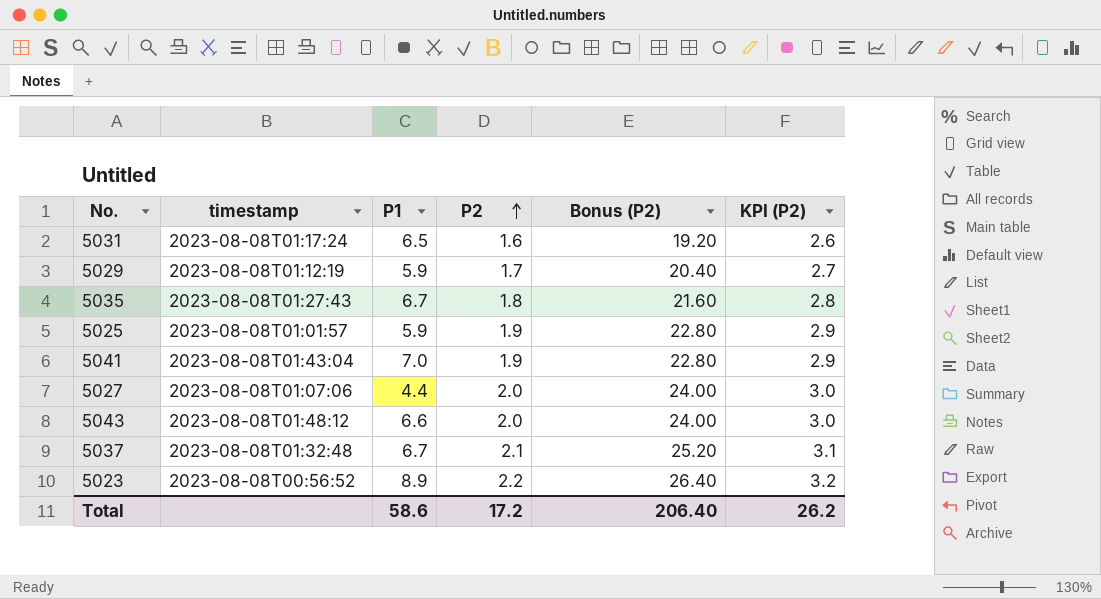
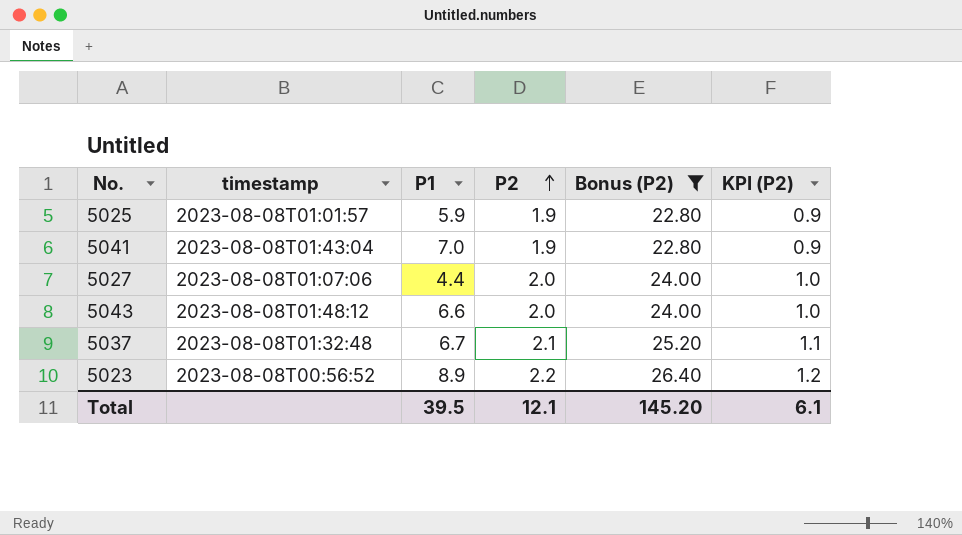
filter: none -> Bonus (P2) >= 22.80
column KPI (P2) | formula: [P2] + 1 -> [P2] - 1
Total | P1: 58.6 -> 39.5
Total | P2: 17.2 -> 12.1
Total | Bonus (P2): 206.40 -> 145.20
Total | KPI (P2): 26.2 -> 6.1

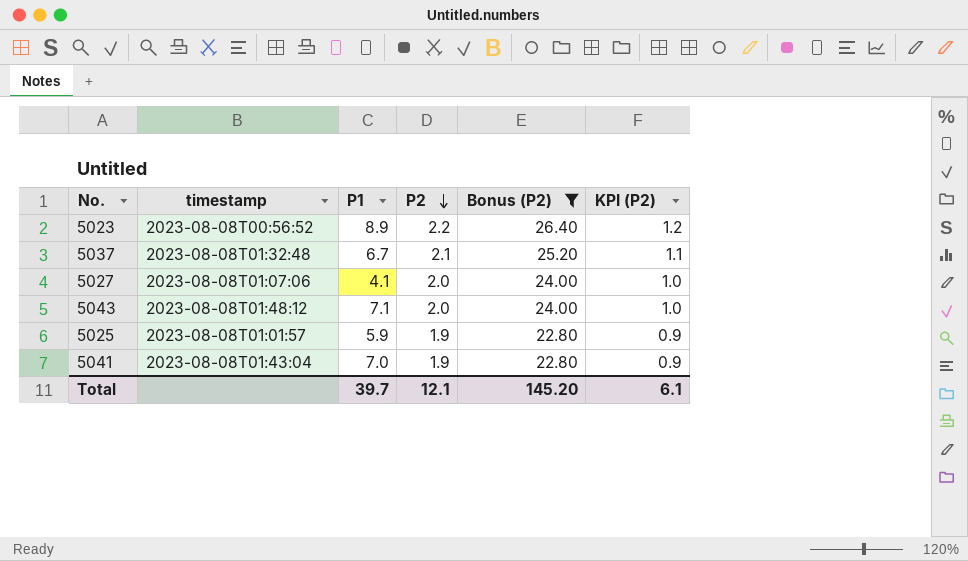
row order: P2 ascending -> P2 descending
5027 | P1: 4.4 -> 4.1
5043 | P1: 6.6 -> 7.1
Total | P1: 39.5 -> 39.7

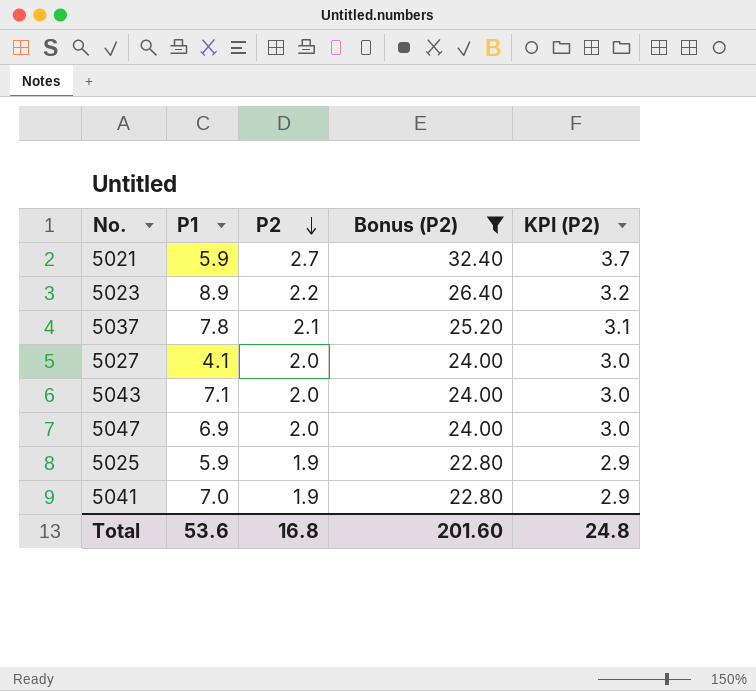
column timestamp | position: 2 -> none
column KPI (P2) | formula: [P2] - 1 -> [P2] + 1
row 5021: none -> 5.9 | 2.7 | 32.40 | 3.7
5037 | P1: 6.7 -> 7.8
row 5047: none -> 6.9 | 2.0 | 24.00 | 3.0
Total | P1: 39.7 -> 53.6
Total | P2: 12.1 -> 16.8
Total | Bonus (P2): 145.20 -> 201.60
Total | KPI (P2): 6.1 -> 24.8

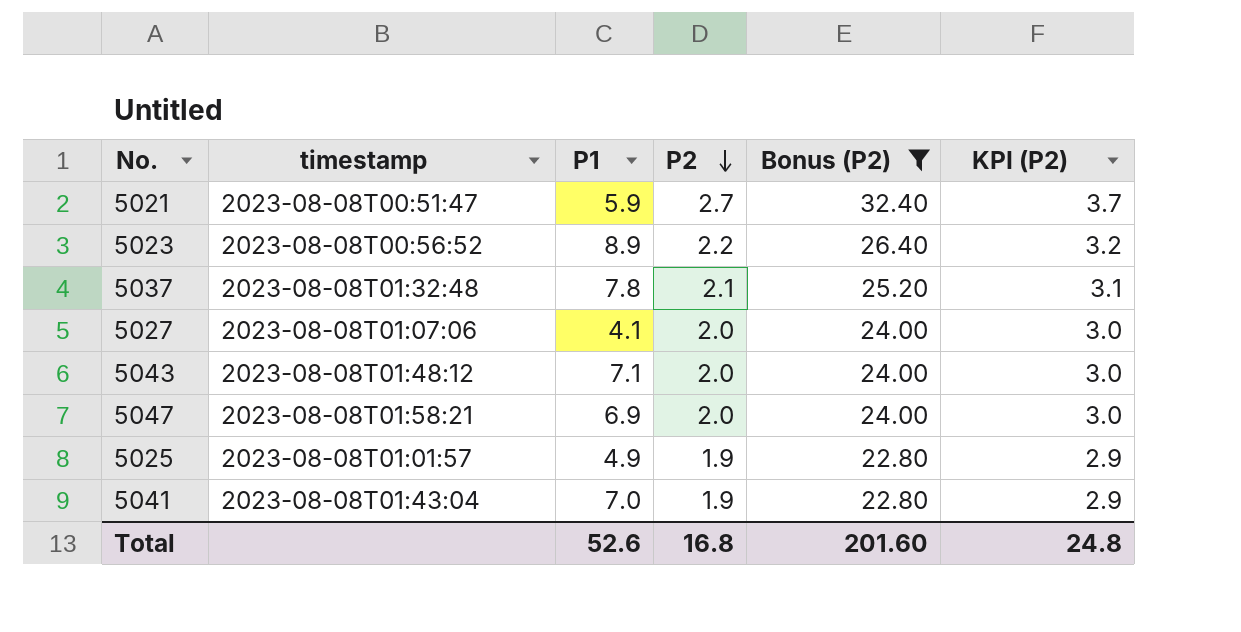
column timestamp | position: none -> 2
5025 | P1: 5.9 -> 4.9
Total | P1: 53.6 -> 52.6

